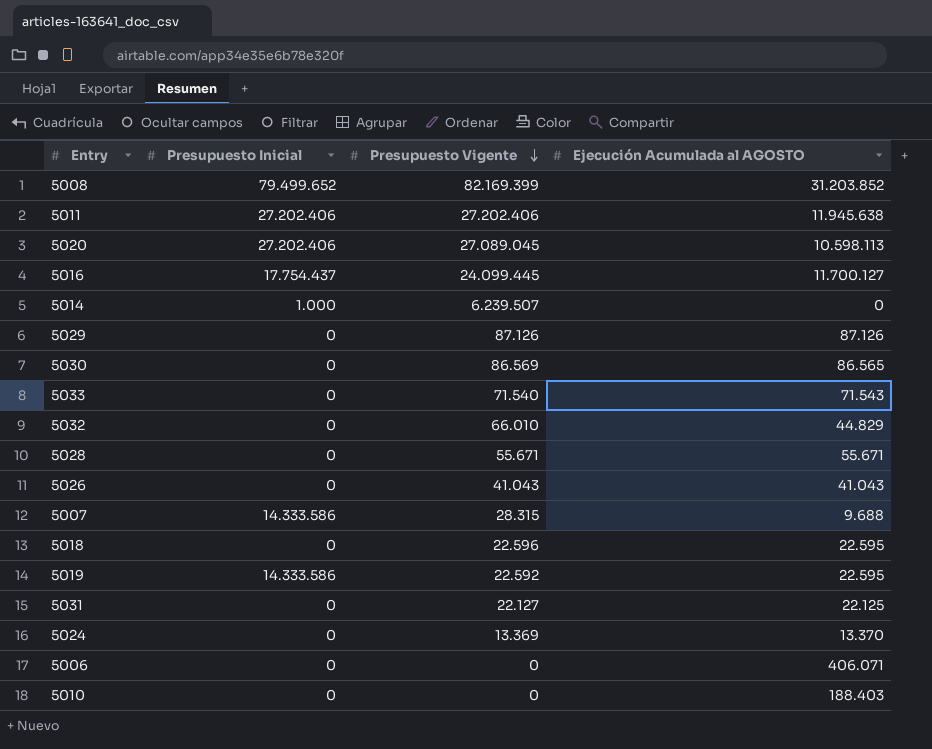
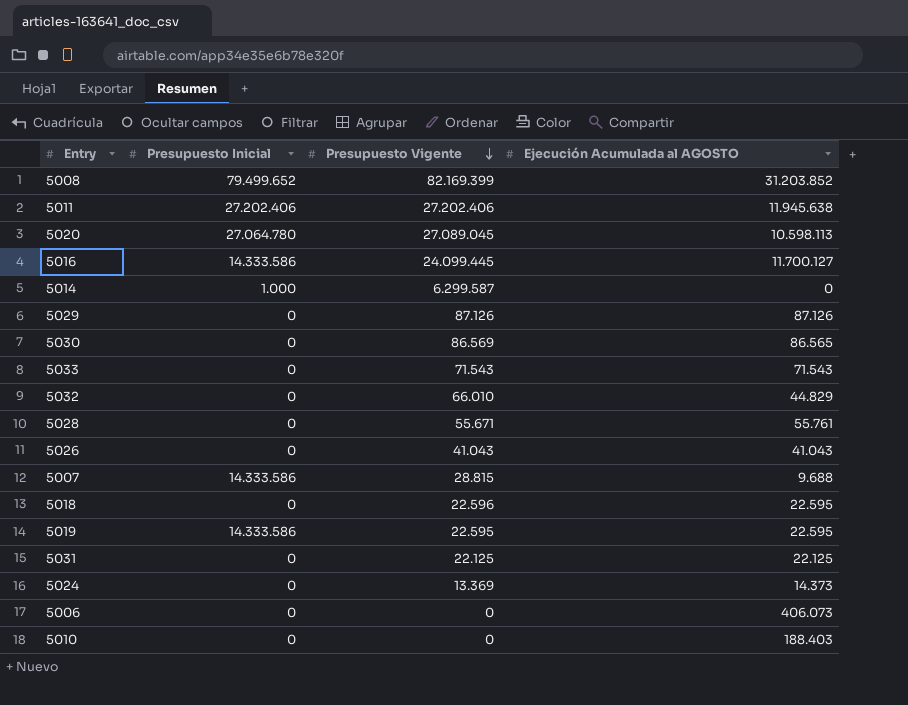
5020 | Presupuesto Inicial: 27.202.406 -> 27.064.780
5016 | Presupuesto Inicial: 17.754.437 -> 14.333.586
5014 | Presupuesto Vigente: 6.239.507 -> 6.299.587
5033 | Presupuesto Vigente: 71.540 -> 71.543
5028 | Ejecución Acumulada al AGOSTO: 55.671 -> 55.761
5007 | Presupuesto Vigente: 28.315 -> 28.815
5019 | Presupuesto Vigente: 22.592 -> 22.595
5031 | Presupuesto Vigente: 22.127 -> 22.125
5024 | Ejecución Acumulada al AGOSTO: 13.370 -> 14.373
5006 | Ejecución Acumulada al AGOSTO: 406.071 -> 406.073

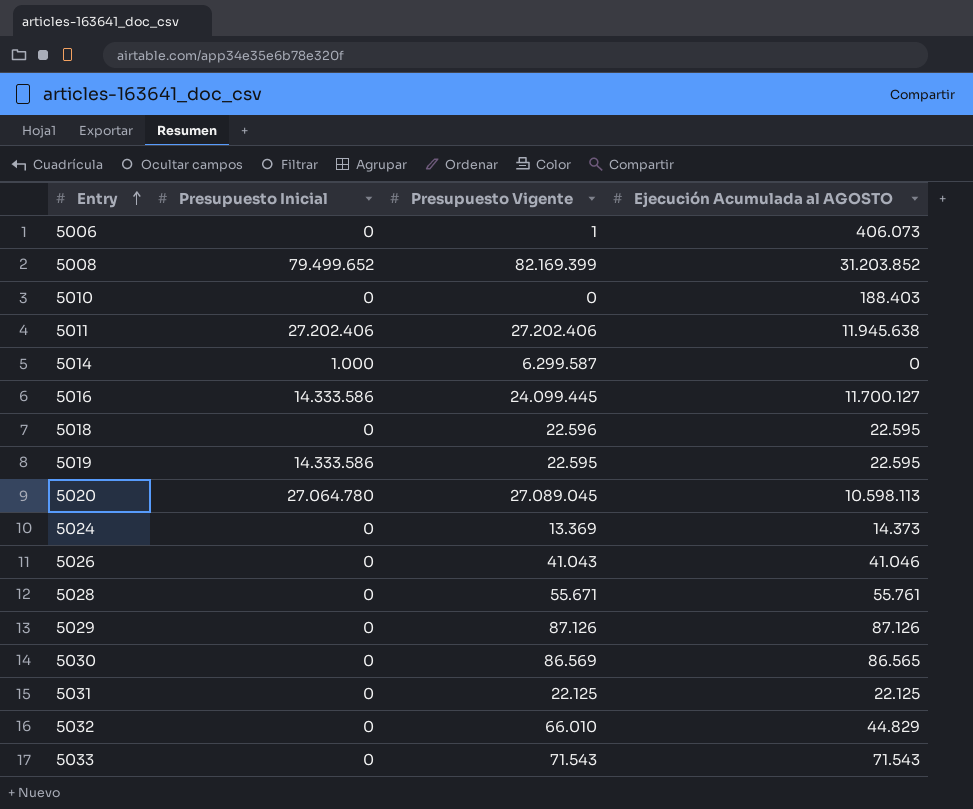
row order: Presupuesto Vigente descending -> Entry ascending
row 5007: 14.333.586 | 28.815 | 9.688 -> none
5006 | Presupuesto Vigente: 0 -> 1
5026 | Ejecución Acumulada al AGOSTO: 41.043 -> 41.046

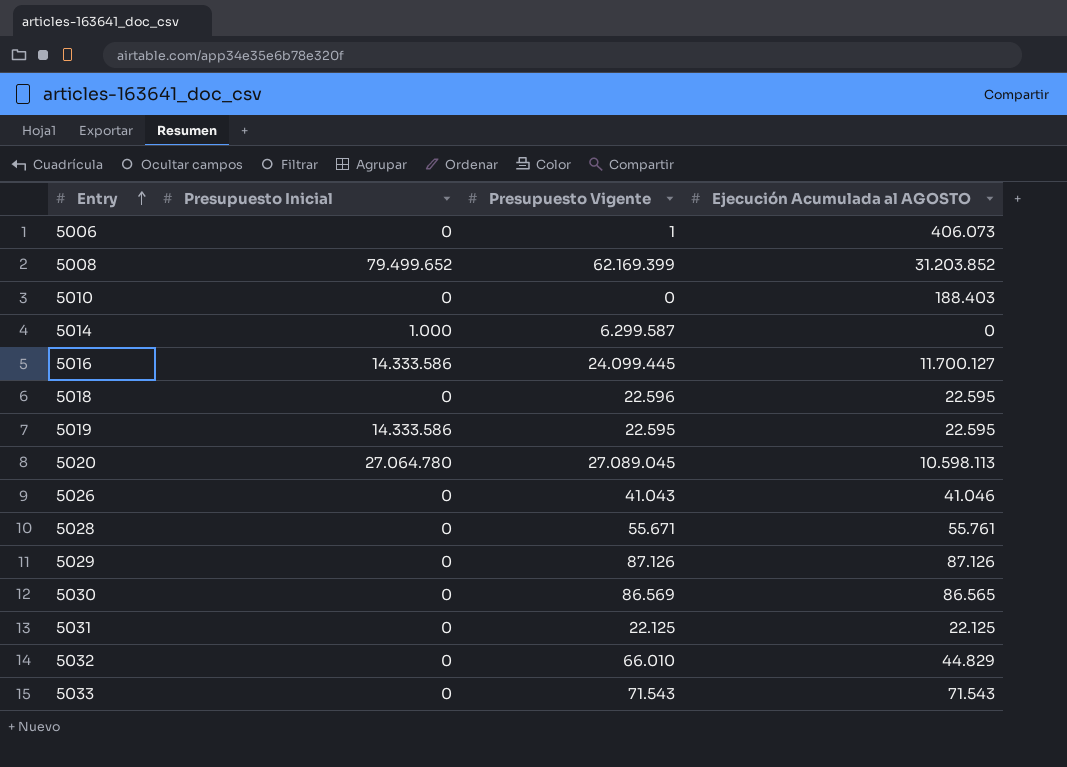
row 5011: 27.202.406 | 27.202.406 | 11.945.638 -> none
row 5024: 0 | 13.369 | 14.373 -> none
5008 | Presupuesto Vigente: 82.169.399 -> 62.169.399

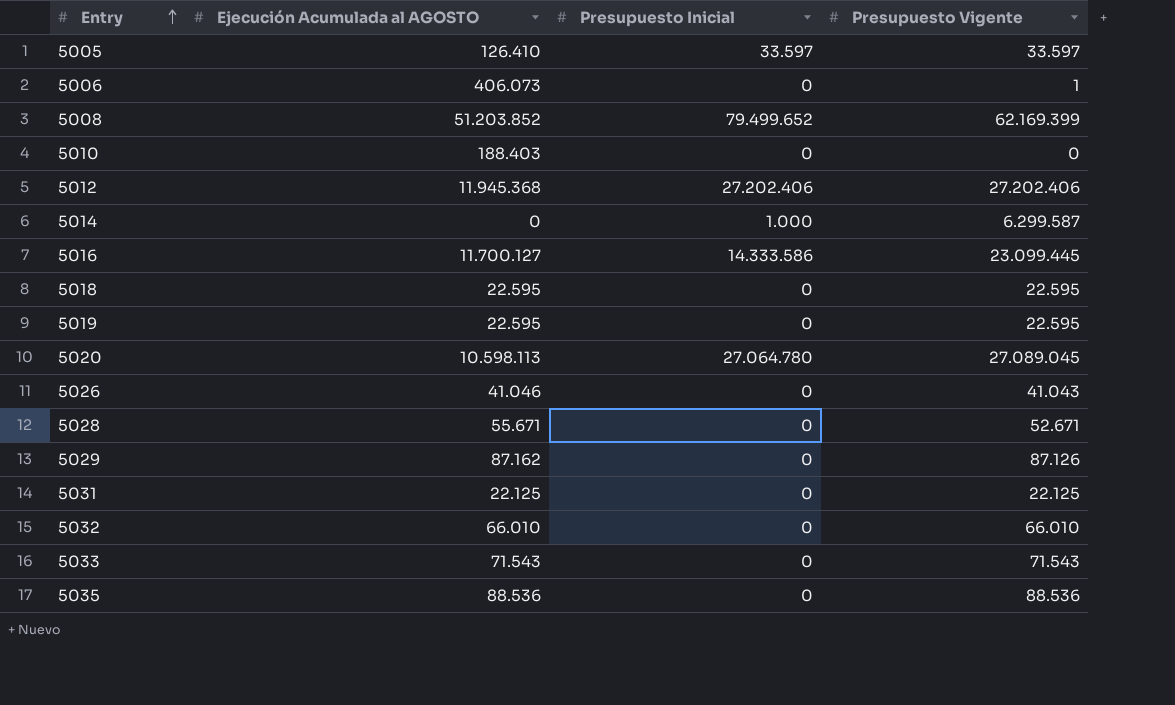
column Ejecución Acumulada al AGOSTO | position: 4 -> 2
row 5030: 0 | 86.569 | 86.565 -> none
row 5005: none -> 126.410 | 33.597 | 33.597
5008 | Ejecución Acumulada al AGOSTO: 31.203.852 -> 51.203.852
row 5012: none -> 11.945.368 | 27.202.406 | 27.202.406
5016 | Presupuesto Vigente: 24.099.445 -> 23.099.445
5018 | Presupuesto Vigente: 22.596 -> 22.595
5019 | Presupuesto Inicial: 14.333.586 -> 0
5028 | Ejecución Acumulada al AGOSTO: 55.761 -> 55.671
5028 | Presupuesto Vigente: 55.671 -> 52.671
5029 | Ejecución Acumulada al AGOSTO: 87.126 -> 87.162
5032 | Ejecución Acumulada al AGOSTO: 44.829 -> 66.010
row 5035: none -> 88.536 | 0 | 88.536

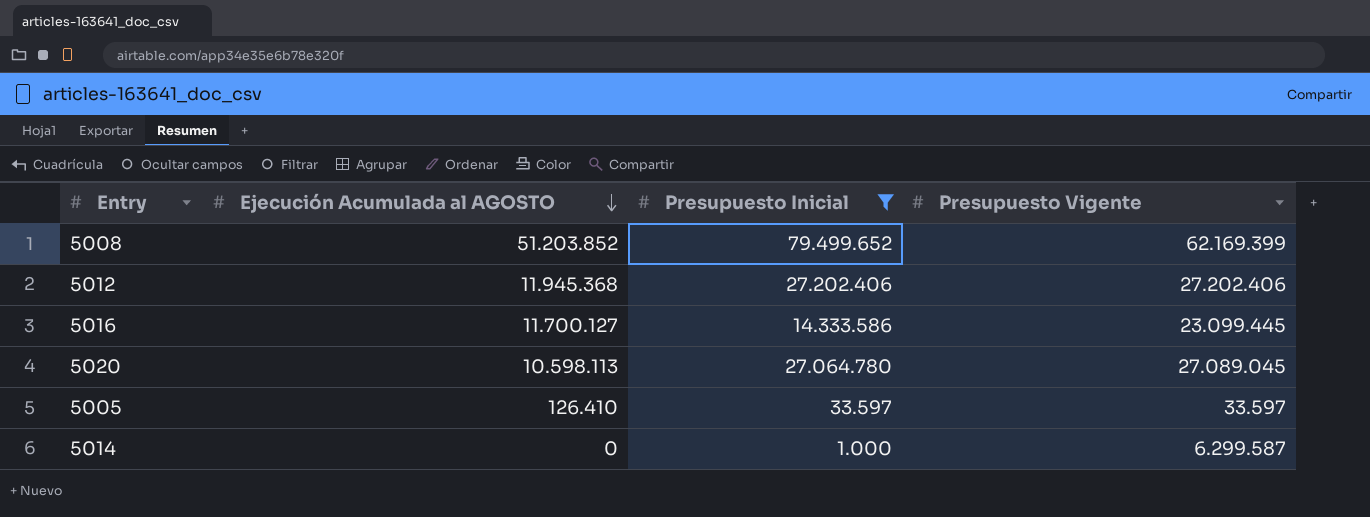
filter: none -> Presupuesto Inicial != 0
row order: Entry ascending -> Ejecución Acumulada al AGOSTO descending

